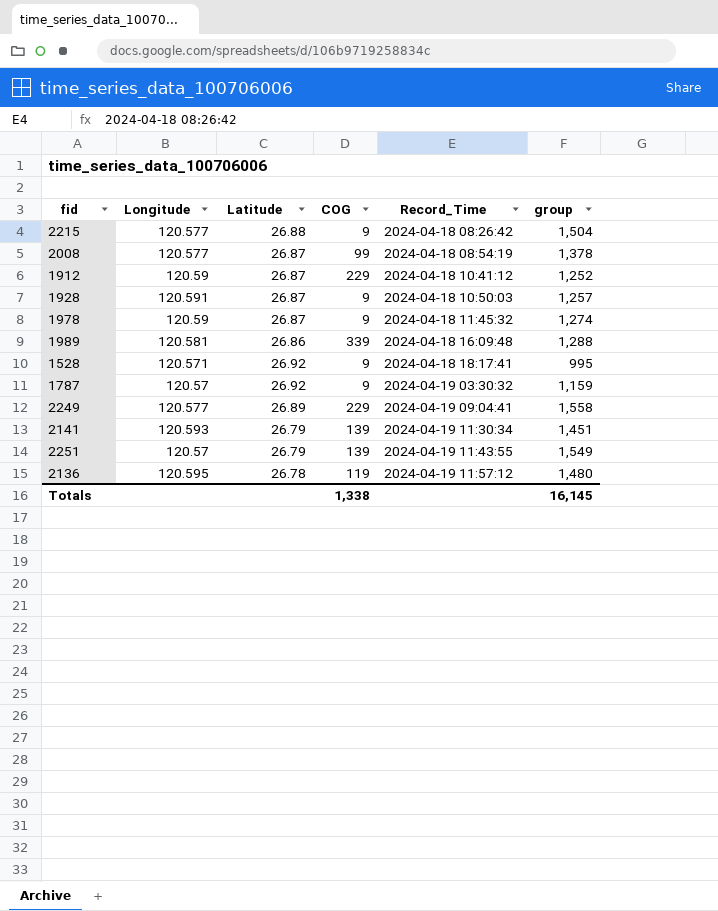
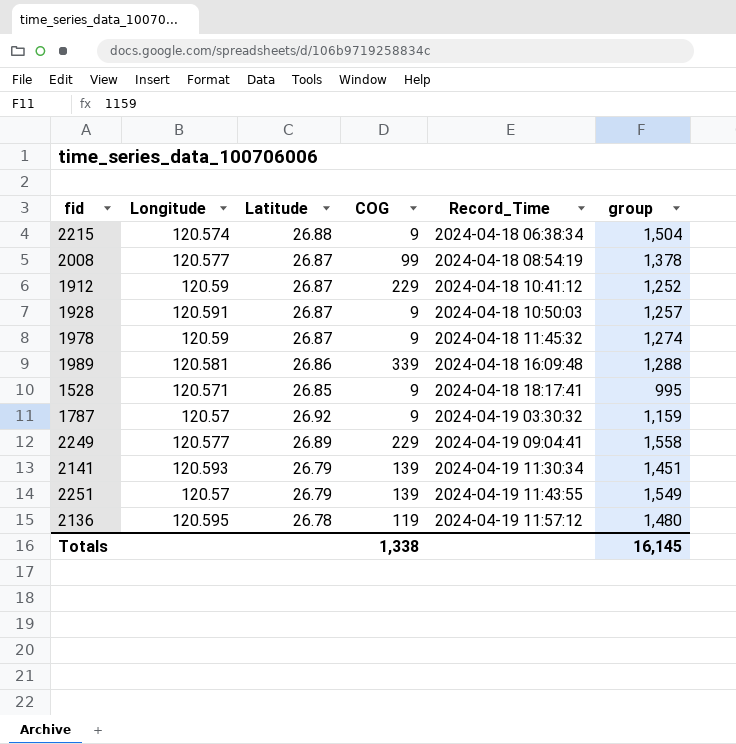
2215 | Longitude: 120.577 -> 120.574
2215 | Record_Time: 2024-04-18 08:26:42 -> 2024-04-18 06:38:34
1528 | Latitude: 26.92 -> 26.85

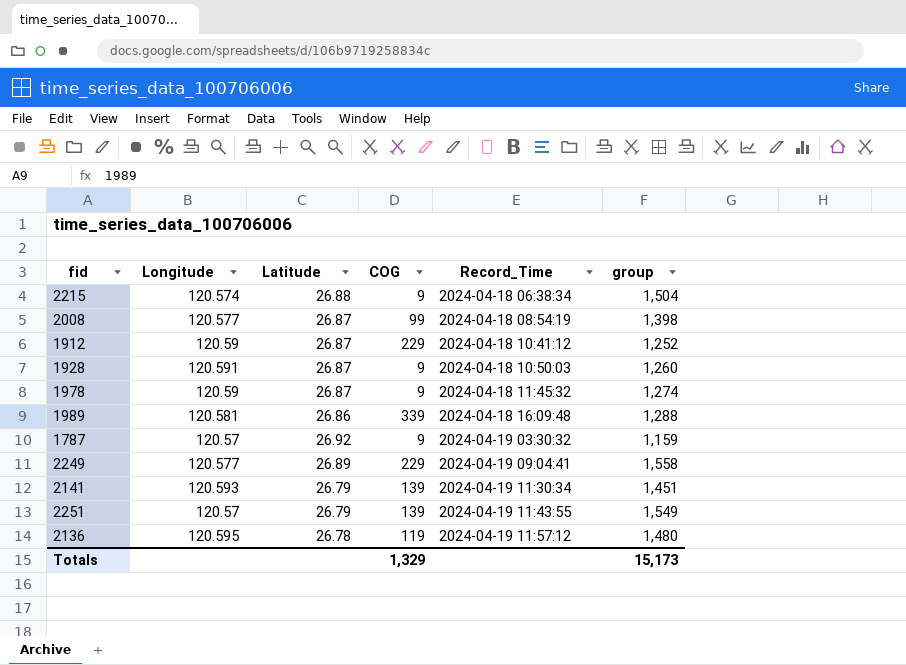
row 1528: 120.571 | 26.85 | 9 | 2024-04-18 18:17:41 | 995 -> none
2008 | group: 1,378 -> 1,398
1928 | group: 1,257 -> 1,260
Totals | COG: 1,338 -> 1,329
Totals | group: 16,145 -> 15,173

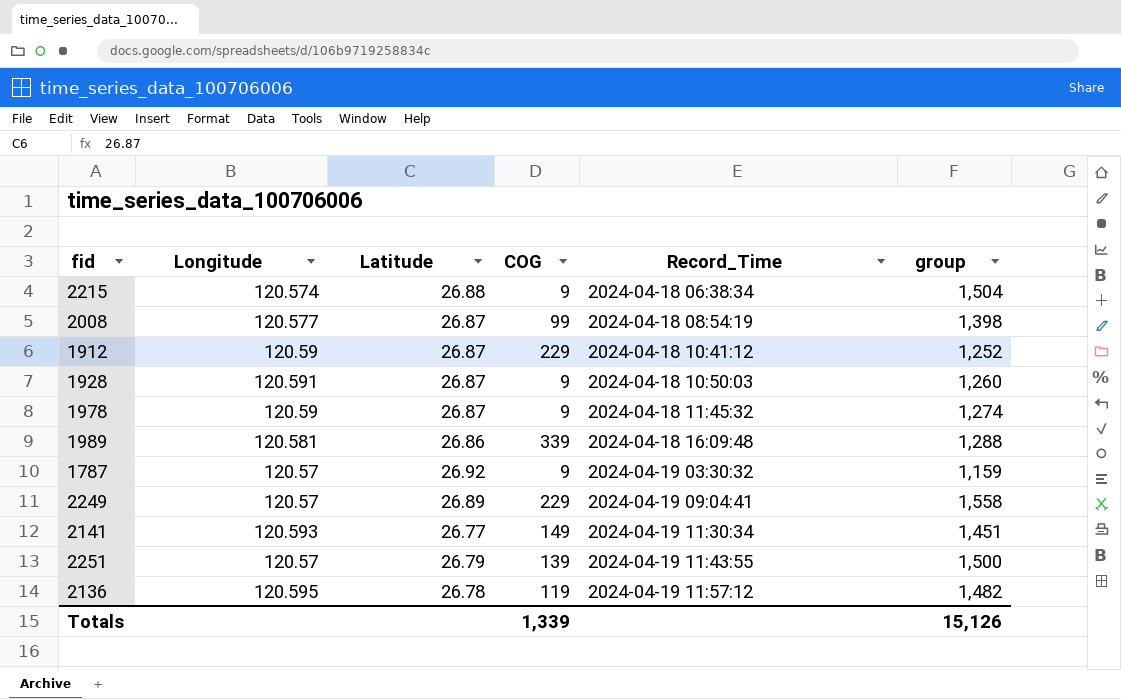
2249 | Longitude: 120.577 -> 120.57
2141 | Latitude: 26.79 -> 26.77
2141 | COG: 139 -> 149
2251 | group: 1,549 -> 1,500
2136 | group: 1,480 -> 1,482
Totals | COG: 1,329 -> 1,339
Totals | group: 15,173 -> 15,126

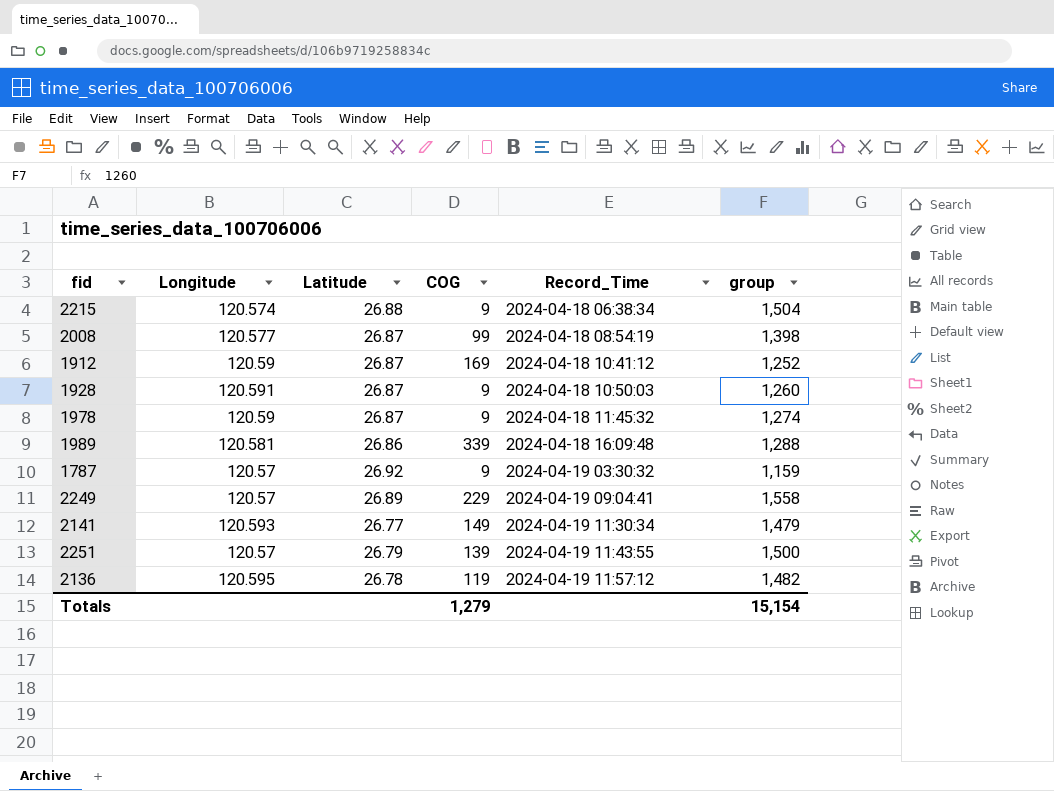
1912 | COG: 229 -> 169
2141 | group: 1,451 -> 1,479
Totals | COG: 1,339 -> 1,279
Totals | group: 15,126 -> 15,154

